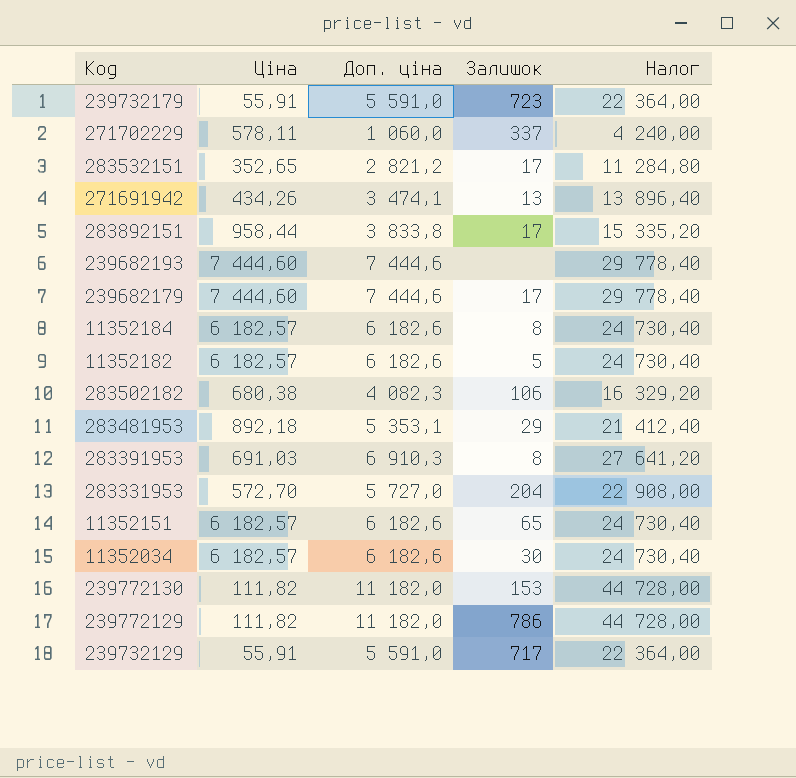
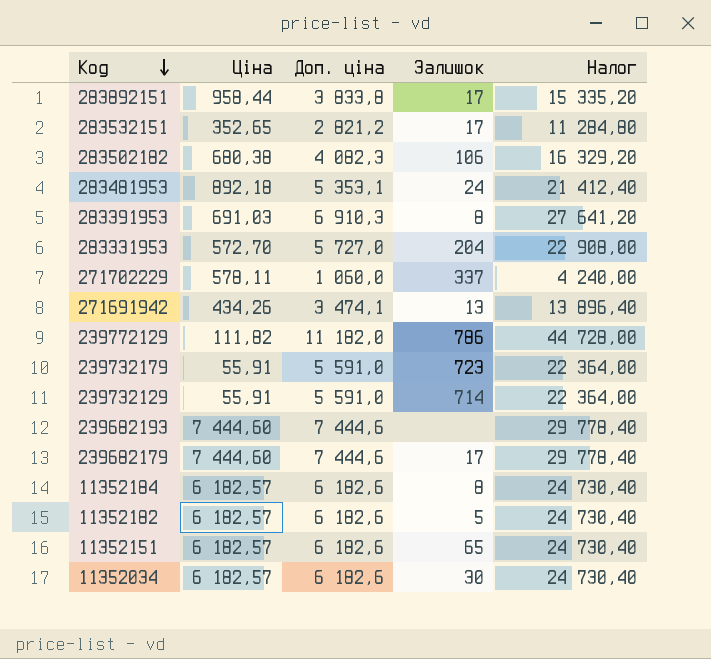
row order: none -> Код descending
row 239772130: 111,82 | 11 182,0 | 153 | 44 728,00 -> none
283481953 | Залишок: 29 -> 24
239732129 | Залишок: 717 -> 714

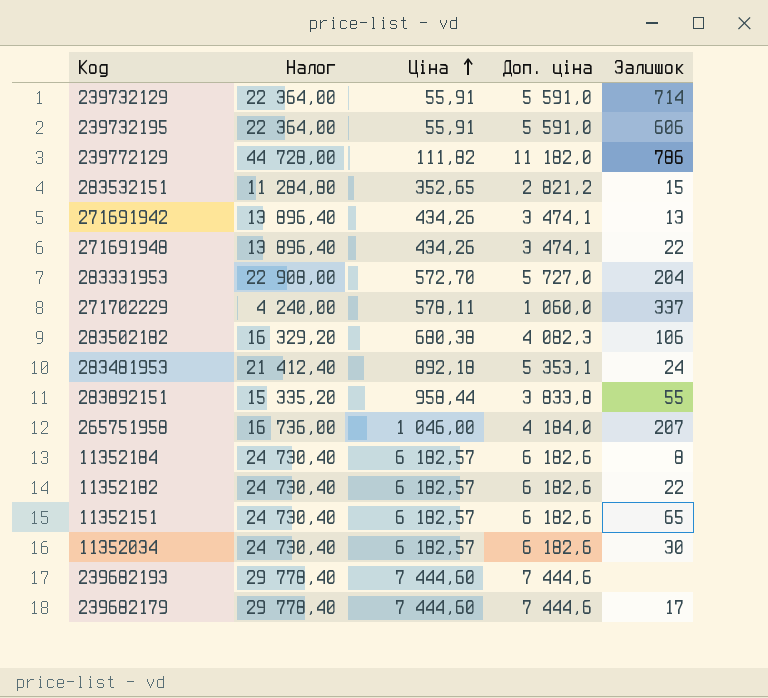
row order: Код descending -> Ціна ascending
column Налог | position: 5 -> 2
row 283391953: 691,03 | 6 910,3 | 8 | 27 641,20 -> none
row 239732179: 55,91 | 5 591,0 | 723 | 22 364,00 -> none
row 239732195: none -> 22 364,00 | 55,91 | 5 591,0 | 606
283532151 | Залишок: 17 -> 15
row 271691948: none -> 13 896,40 | 434,26 | 3 474,1 | 22
283892151 | Залишок: 17 -> 55
row 265751958: none -> 16 736,00 | 1 046,00 | 4 184,0 | 207
11352182 | Залишок: 5 -> 22

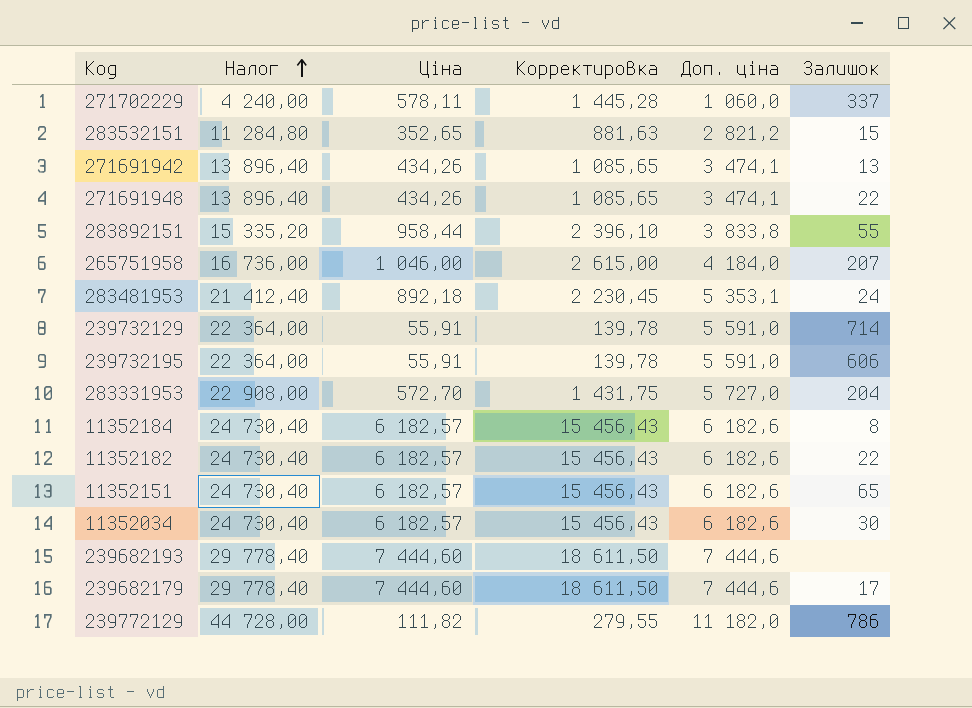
row order: Ціна ascending -> Налог ascending
column Корректировка | formula: none -> [Ціна] * 2,5
row 283502182: 16 329,20 | 680,38 | 4 082,3 | 106 -> none

